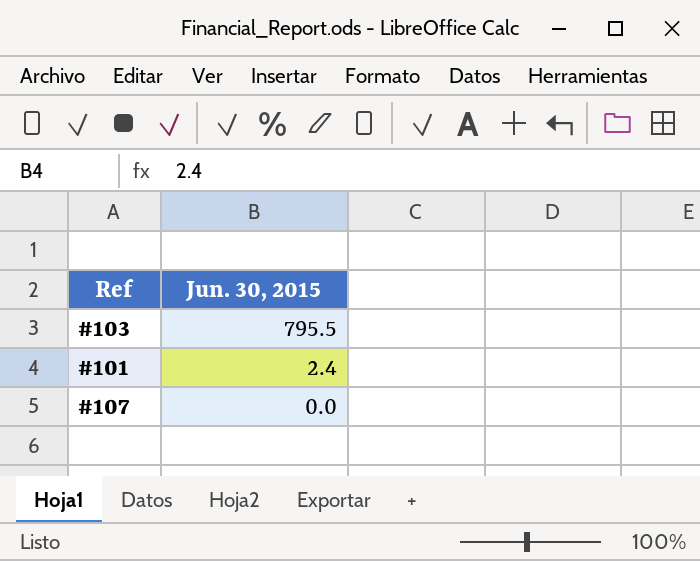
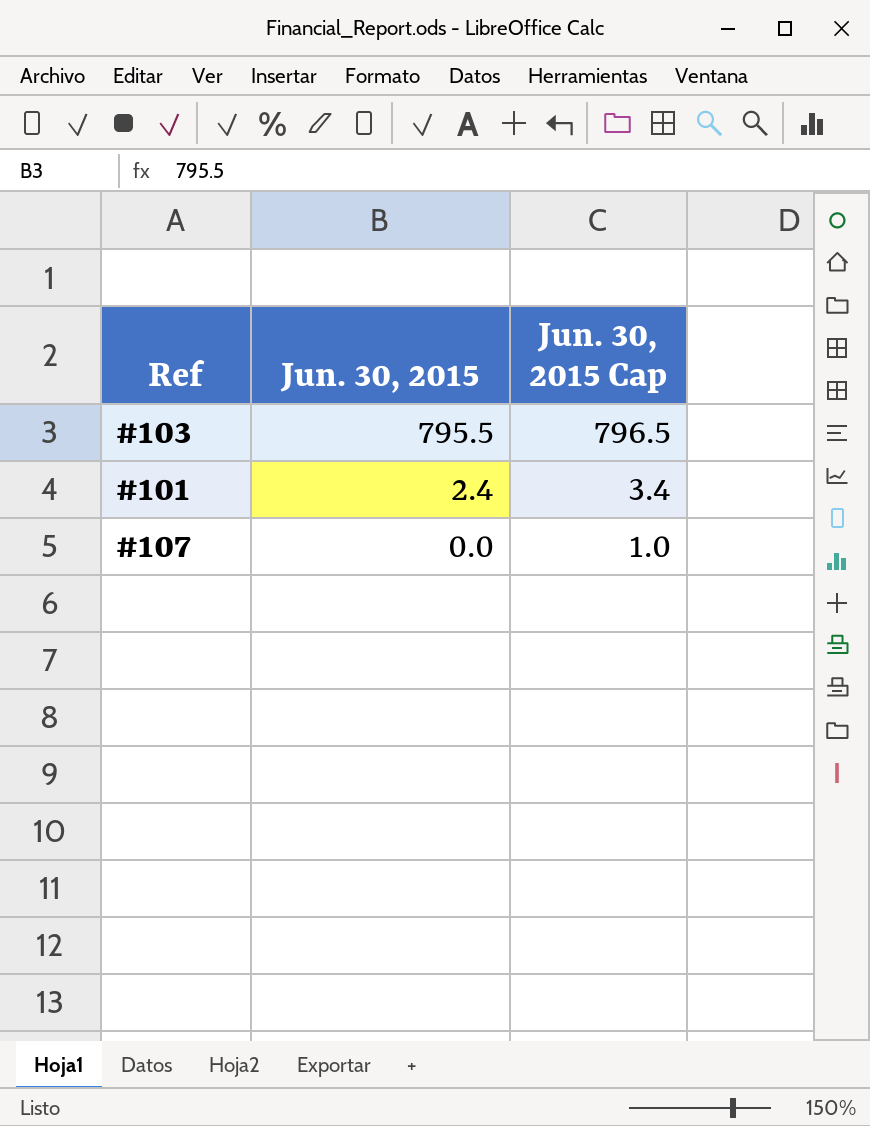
column Jun. 30, 2015 Cap | formula: none -> [Jun. 30, 2015] + 1

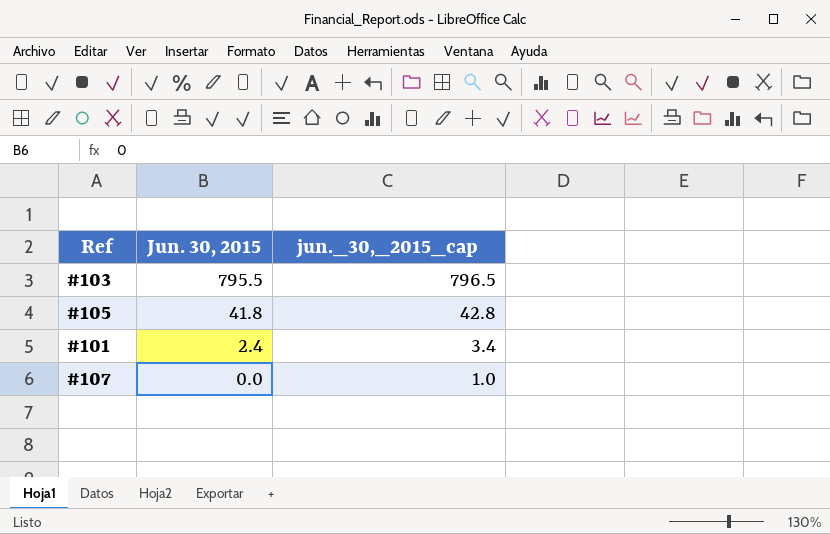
column name: Jun. 30, 2015 Cap -> jun._30,_2015_cap
row #105: none -> 41.8 | 42.8

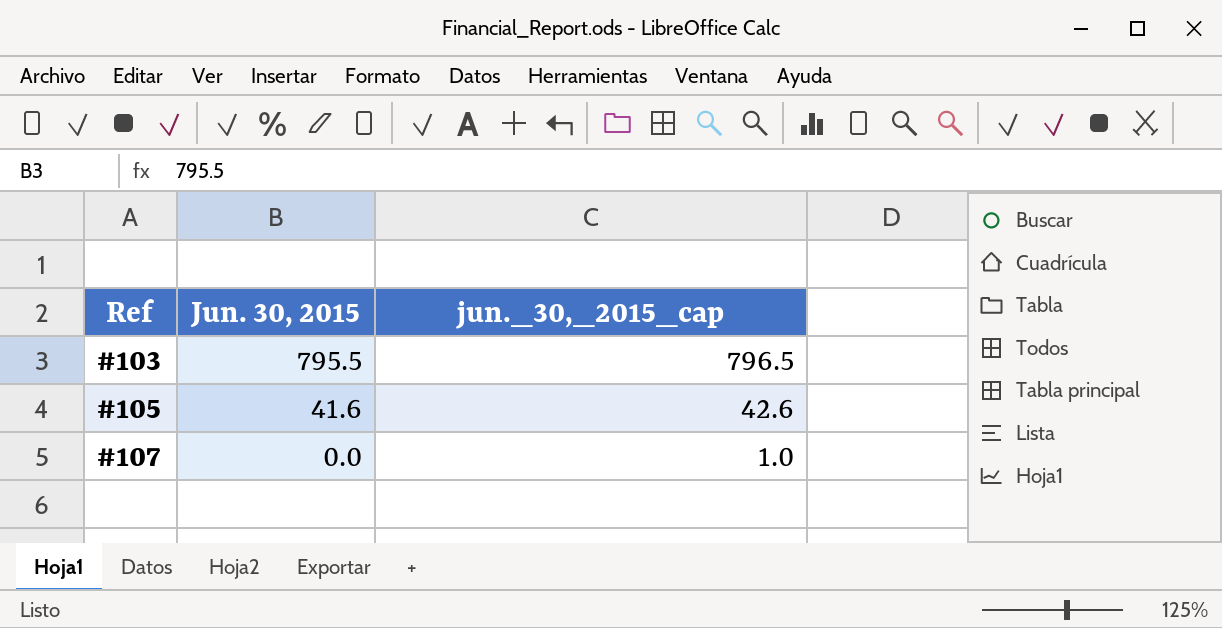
row #101: 2.4 | 3.4 -> none
#105 | Jun. 30, 2015: 41.8 -> 41.6
#105 | jun._30,_2015_cap: 42.8 -> 42.6

